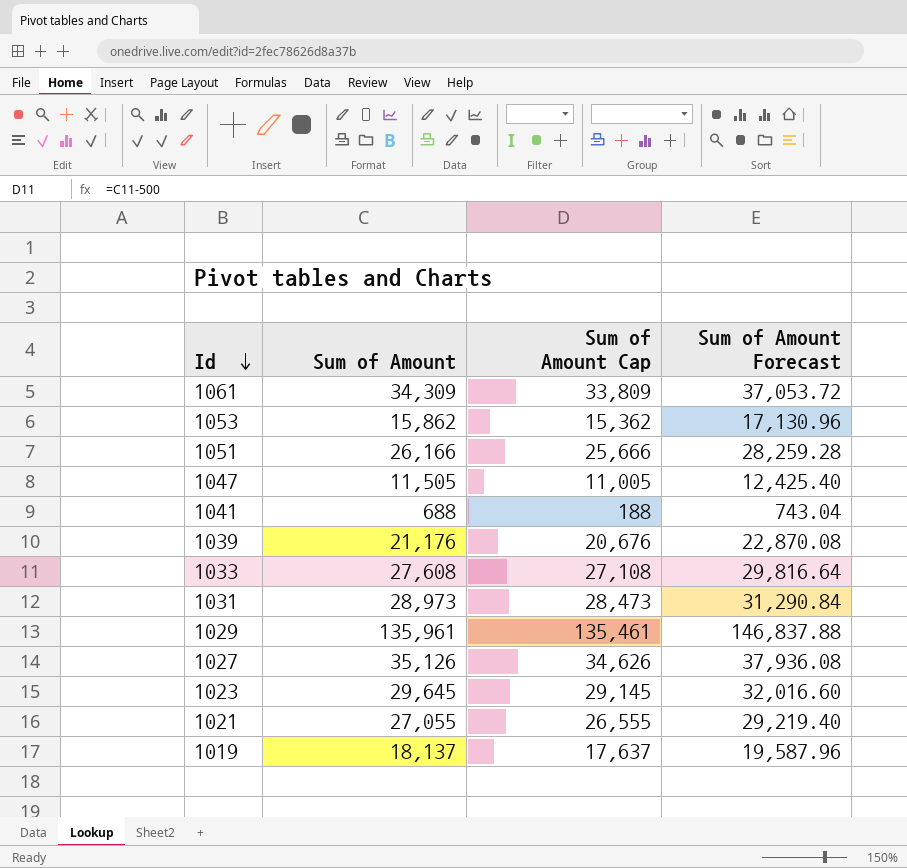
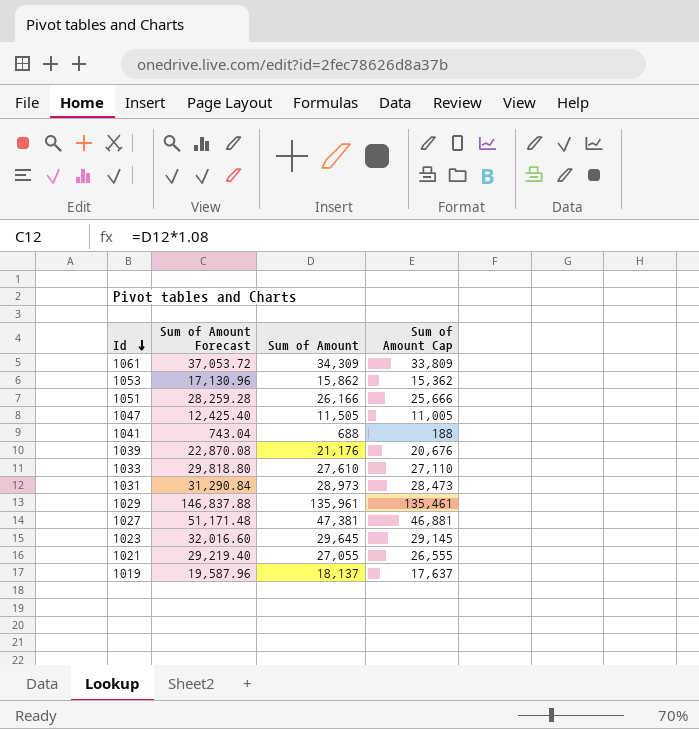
column Sum of Amount Forecast | position: 4 -> 2
1033 | Sum of Amount Forecast: 29,816.64 -> 29,818.80
1033 | Sum of Amount: 27,608 -> 27,610
1033 | Sum of Amount Cap: 27,108 -> 27,110
1027 | Sum of Amount Forecast: 37,936.08 -> 51,171.48
1027 | Sum of Amount: 35,126 -> 47,381
1027 | Sum of Amount Cap: 34,626 -> 46,881

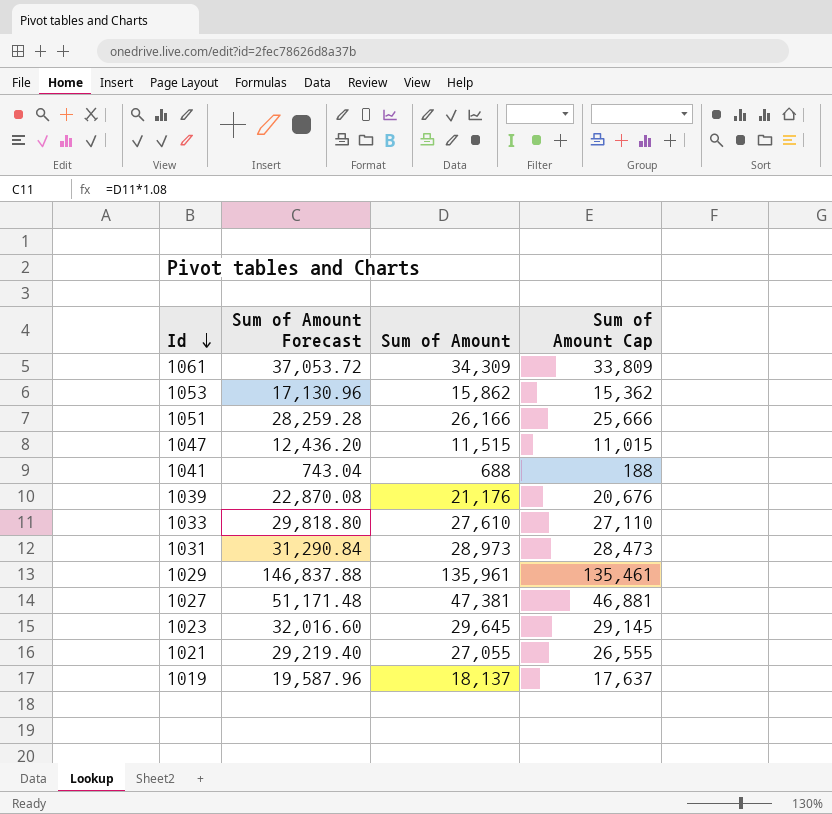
1047 | Sum of Amount Forecast: 12,425.40 -> 12,436.20
1047 | Sum of Amount: 11,505 -> 11,515
1047 | Sum of Amount Cap: 11,005 -> 11,015

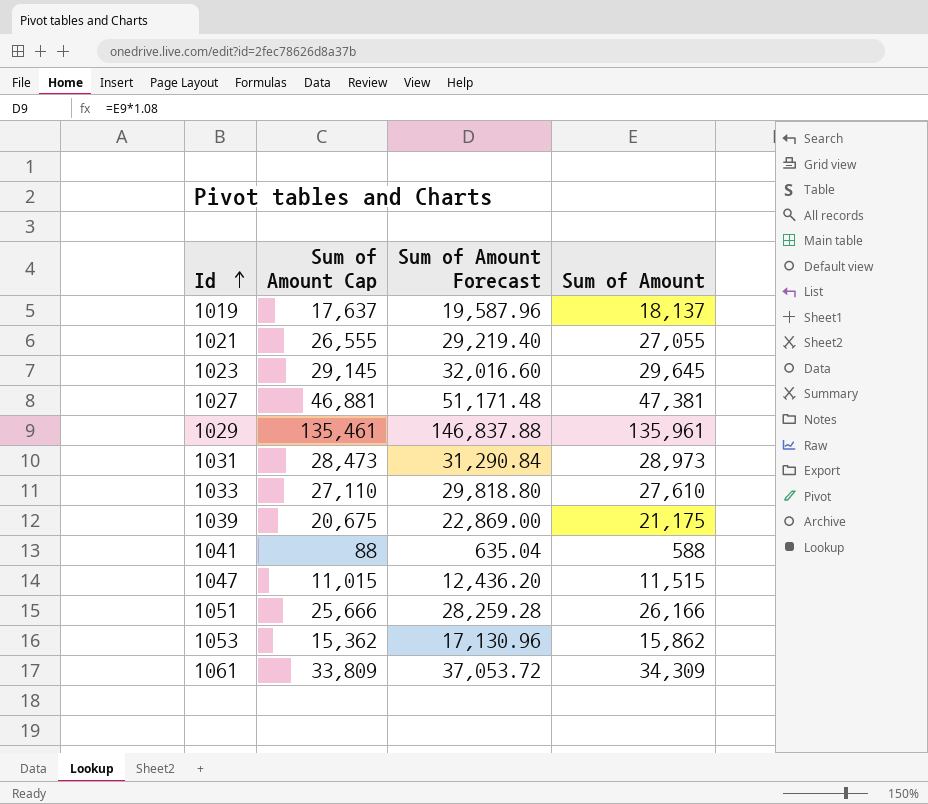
row order: Id descending -> Id ascending
column Sum of Amount Cap | position: 4 -> 2
1039 | Sum of Amount Cap: 20,676 -> 20,675
1039 | Sum of Amount Forecast: 22,870.08 -> 22,869.00
1039 | Sum of Amount: 21,176 -> 21,175
1041 | Sum of Amount Cap: 188 -> 88
1041 | Sum of Amount Forecast: 743.04 -> 635.04
1041 | Sum of Amount: 688 -> 588

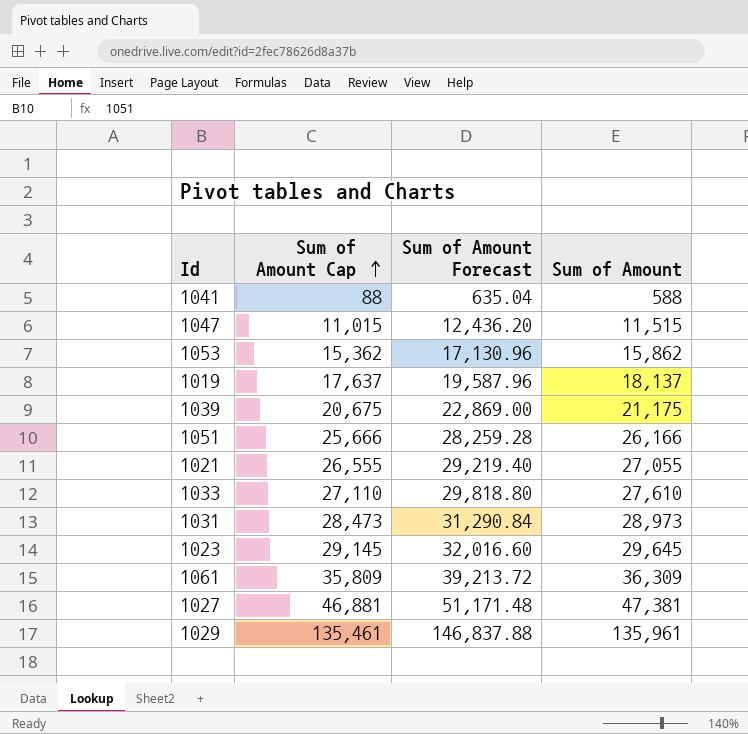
row order: Id ascending -> Sum of Amount Cap ascending
1061 | Sum of Amount Cap: 33,809 -> 35,809
1061 | Sum of Amount Forecast: 37,053.72 -> 39,213.72
1061 | Sum of Amount: 34,309 -> 36,309

